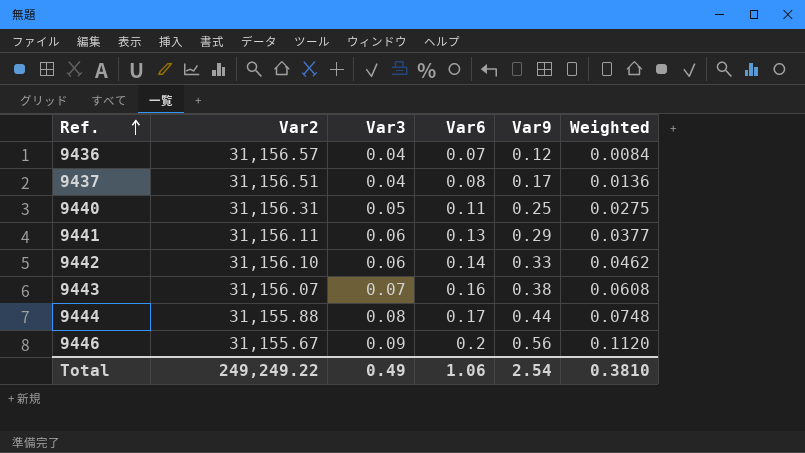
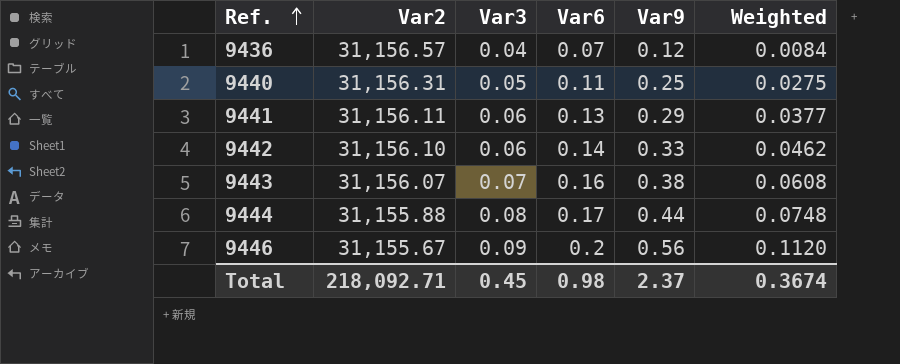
row 9437: 31,156.51 | 0.04 | 0.08 | 0.17 | 0.0136 -> none
Total | Var2: 249,249.22 -> 218,092.71
Total | Var3: 0.49 -> 0.45
Total | Var6: 1.06 -> 0.98
Total | Var9: 2.54 -> 2.37
Total | Weighted: 0.3810 -> 0.3674

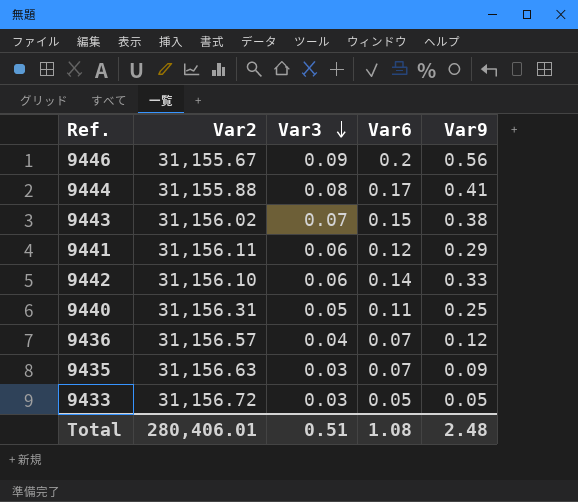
row order: Ref. ascending -> Var3 descending
column Weighted | formula: [Var6] * [Var9] -> none
9444 | Var9: 0.44 -> 0.41
9443 | Var2: 31,156.07 -> 31,156.02
9443 | Var6: 0.16 -> 0.15
9441 | Var6: 0.13 -> 0.12
row 9435: none -> 31,156.63 | 0.03 | 0.07 | 0.09
row 9433: none -> 31,156.72 | 0.03 | 0.05 | 0.05
Total | Var2: 218,092.71 -> 280,406.01
Total | Var3: 0.45 -> 0.51
Total | Var6: 0.98 -> 1.08
Total | Var9: 2.37 -> 2.48

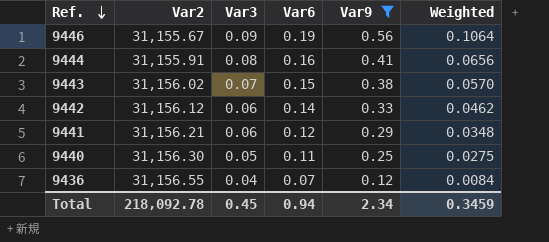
filter: none -> Var9 >= 0.12
row order: Var3 descending -> Ref. descending
column Weighted | formula: none -> [Var6] * [Var9]
9446 | Var6: 0.2 -> 0.19
9444 | Var2: 31,155.88 -> 31,155.91
9444 | Var6: 0.17 -> 0.16
9442 | Var2: 31,156.10 -> 31,156.12
9441 | Var2: 31,156.11 -> 31,156.21
9440 | Var2: 31,156.31 -> 31,156.30
9436 | Var2: 31,156.57 -> 31,156.55
Total | Var2: 280,406.01 -> 218,092.78
Total | Var3: 0.51 -> 0.45
Total | Var6: 1.08 -> 0.94
Total | Var9: 2.48 -> 2.34

